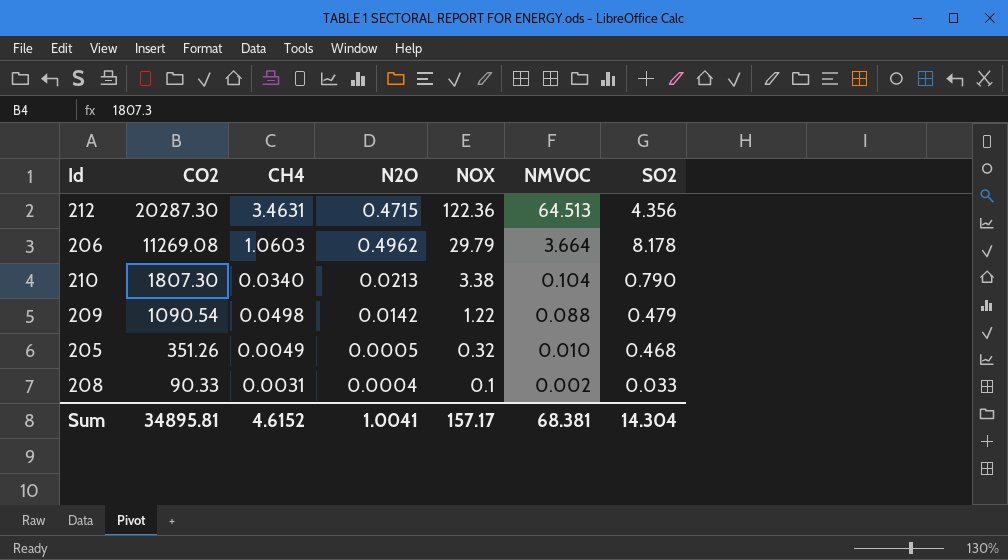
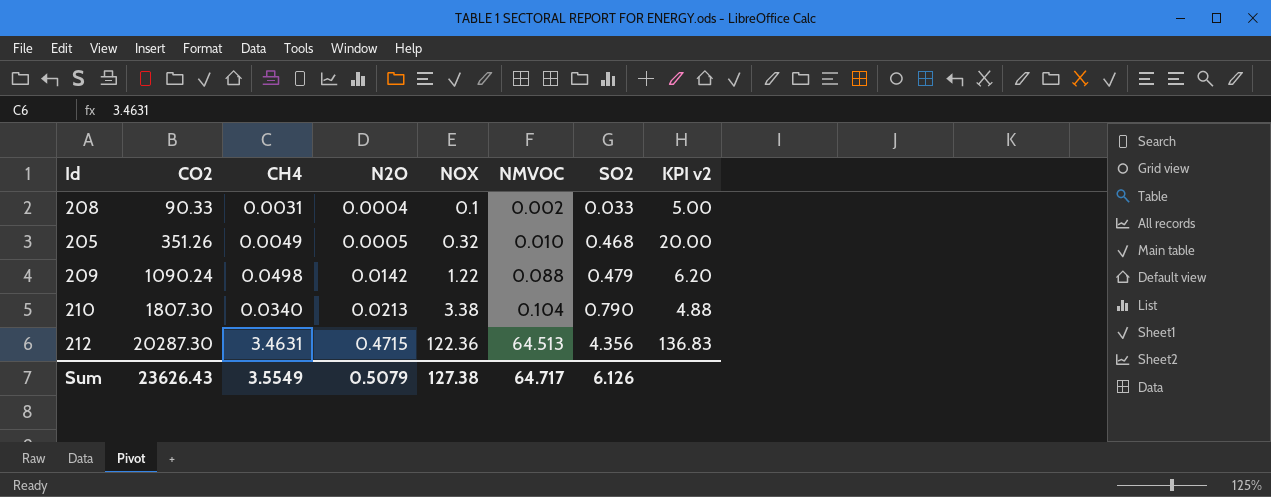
row order: CO2 descending -> CO2 ascending
column KPI v2 | formula: none -> [NMVOC] / [N2O]
row 206: 11269.08 | 1.0603 | 0.4962 | 29.79 | 3.664 | 8.178 -> none
209 | CO2: 1090.54 -> 1090.24
Sum | CO2: 34895.81 -> 23626.43
Sum | CH4: 4.6152 -> 3.5549
Sum | N2O: 1.0041 -> 0.5079
Sum | NOX: 157.17 -> 127.38
Sum | NMVOC: 68.381 -> 64.717
Sum | SO2: 14.304 -> 6.126

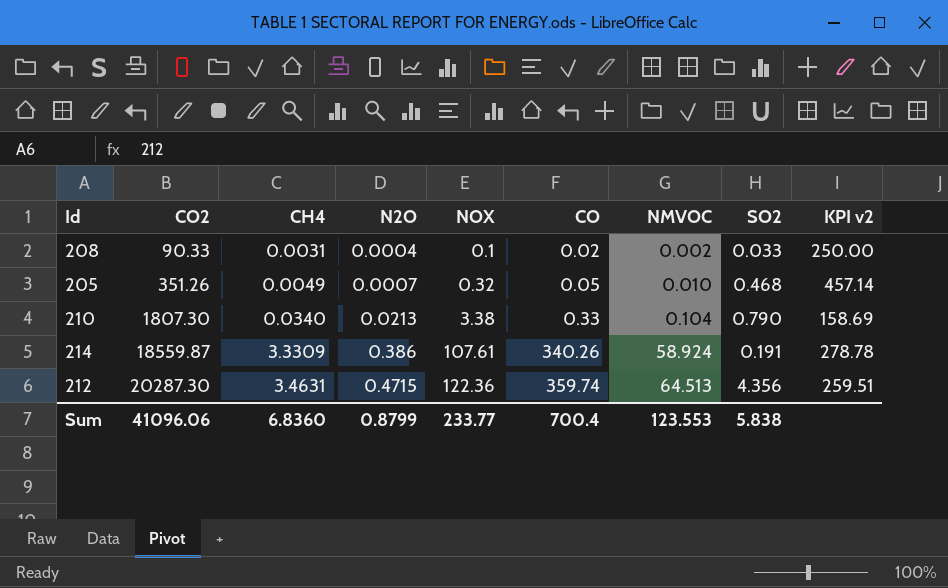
column CO | position: none -> 6
column KPI v2 | formula: [NMVOC] / [N2O] -> [NOX] / [N2O]
row 209: 1090.24 | 0.0498 | 0.0142 | 1.22 | 0.088 | 0.479 | 6.20 -> none
205 | N2O: 0.0005 -> 0.0007
row 214: none -> 18559.87 | 3.3309 | 0.386 | 107.61 | 340.26 | 58.924 | 0.191 | 278.78
Sum | CO2: 23626.43 -> 41096.06
Sum | CH4: 3.5549 -> 6.8360
Sum | N2O: 0.5079 -> 0.8799
Sum | NOX: 127.38 -> 233.77
Sum | NMVOC: 64.717 -> 123.553
Sum | SO2: 6.126 -> 5.838

